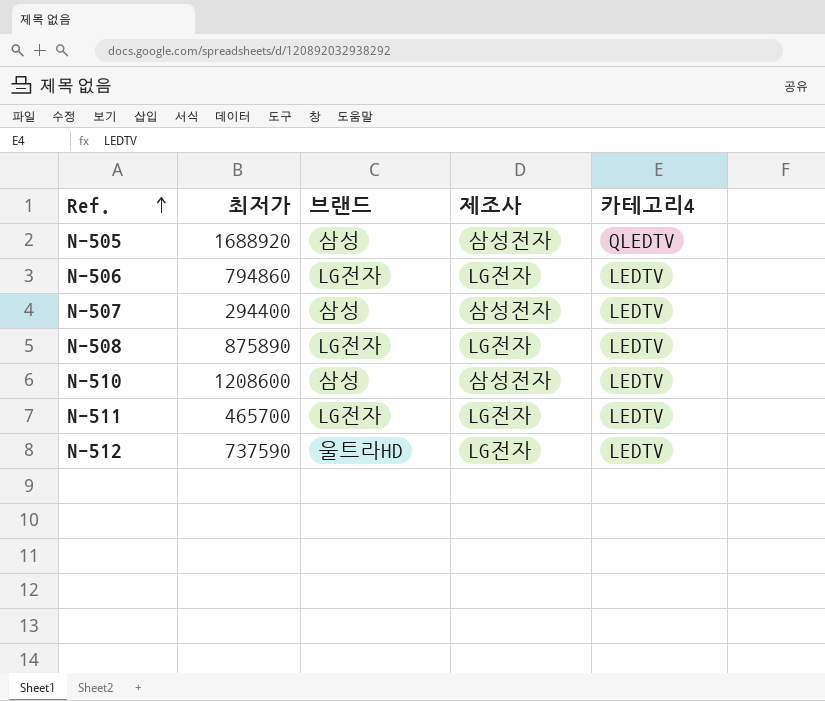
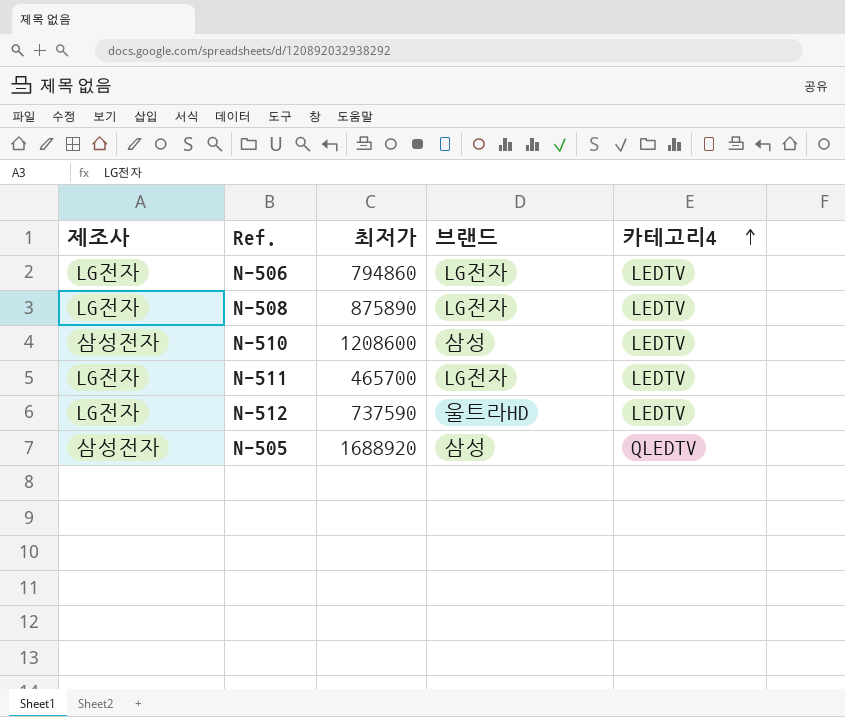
row order: Ref. ascending -> 카테고리4 ascending
column 제조사 | position: 4 -> 1
row N-507: 294400 | 삼성 | 삼성전자 | LEDTV -> none

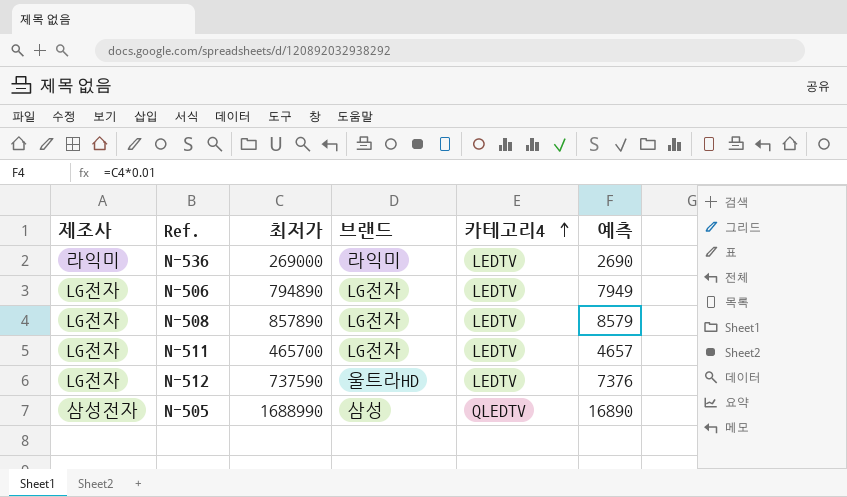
column 예측 | formula: none -> [최저가] * 0.01
row N-510: 삼성전자 | 1208600 | 삼성 | LEDTV -> none
row N-536: none -> 라익미 | 269000 | 라익미 | LEDTV | 2690
N-506 | 최저가: 794860 -> 794890
N-508 | 최저가: 875890 -> 857890
N-505 | 최저가: 1688920 -> 1688990

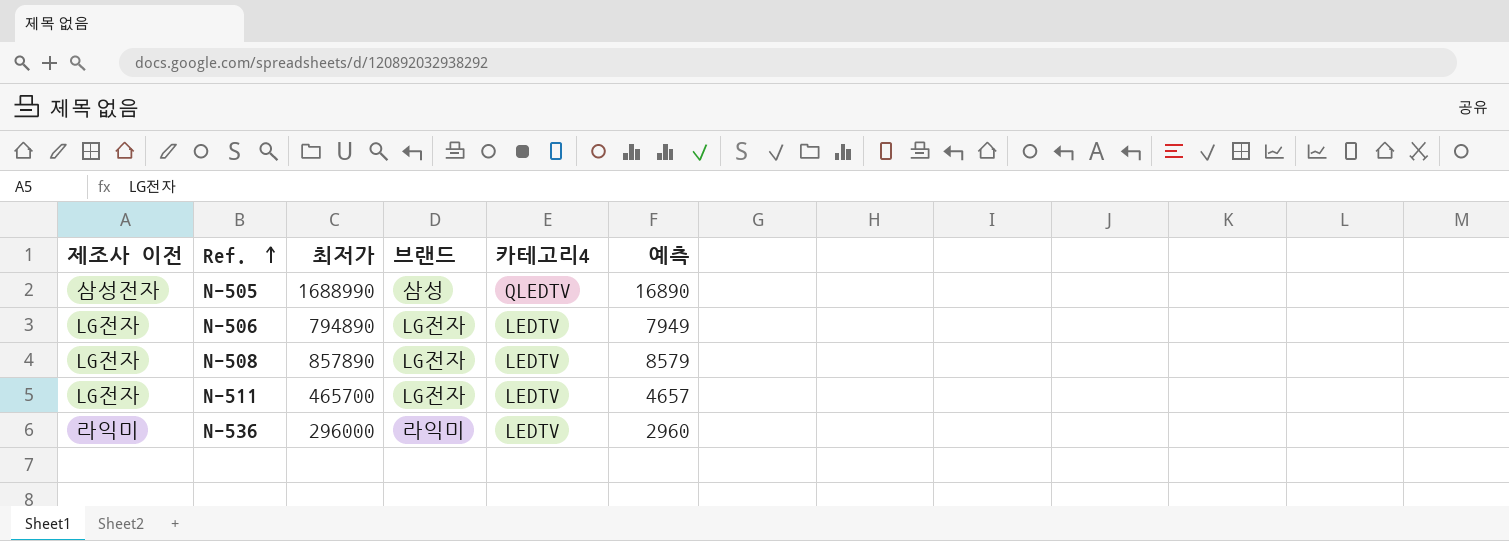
row order: 카테고리4 ascending -> Ref. ascending
column name: 제조사 -> 제조사 이전
row N-512: LG전자 | 737590 | 울트라HD | LEDTV | 7376 -> none
N-536 | 최저가: 269000 -> 296000
N-536 | 예측: 2690 -> 2960

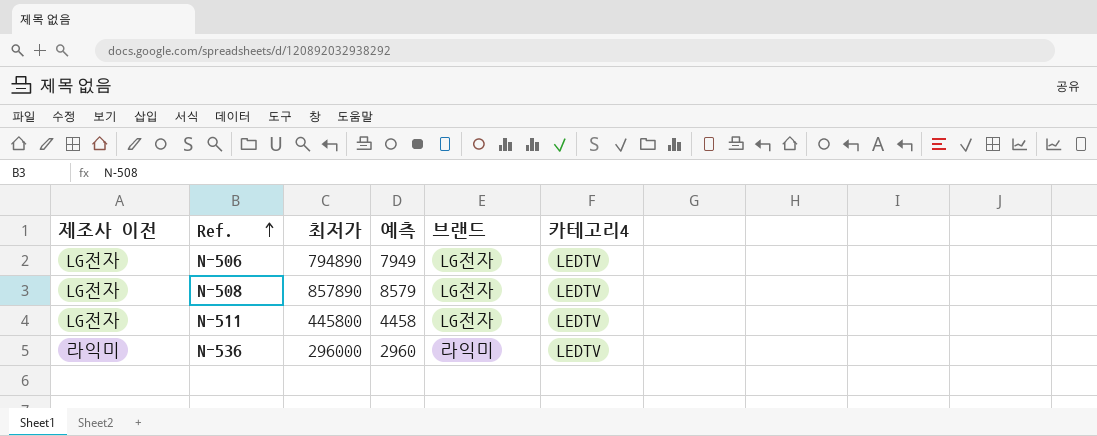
column 예측 | position: 6 -> 4
row N-505: 삼성전자 | 1688990 | 삼성 | QLEDTV | 16890 -> none
N-511 | 최저가: 465700 -> 445800
N-511 | 예측: 4657 -> 4458

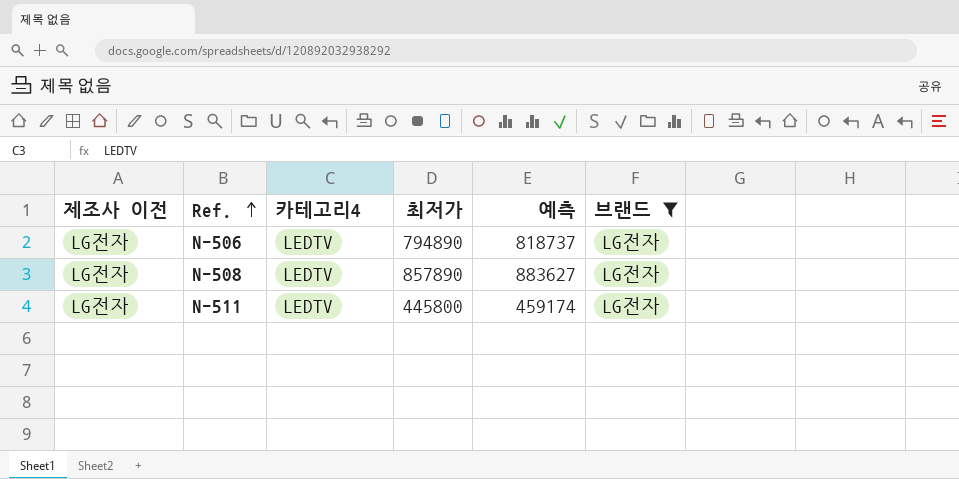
filter: none -> 브랜드 = LG전자
column 카테고리4 | position: 6 -> 3
column 예측 | formula: [최저가] * 0.01 -> [최저가] * 1.03

